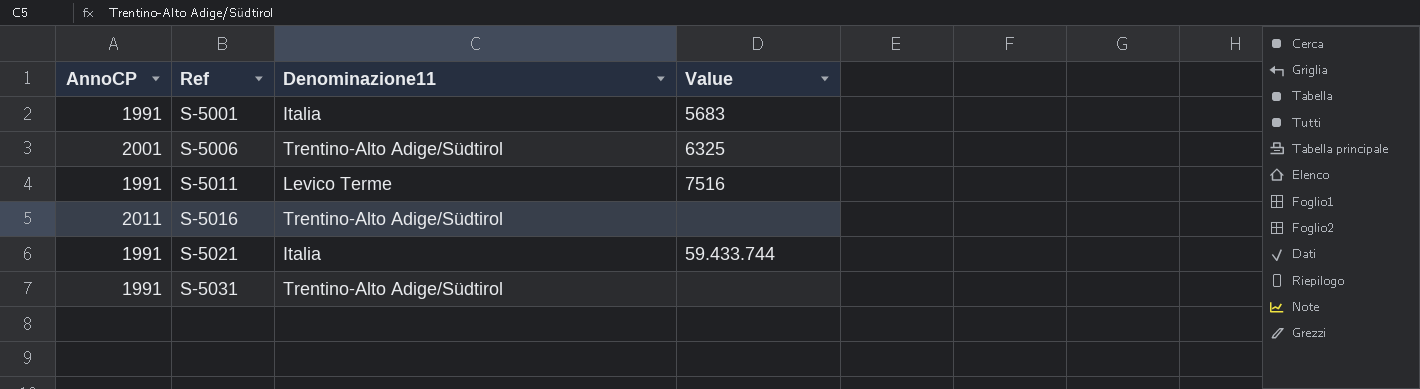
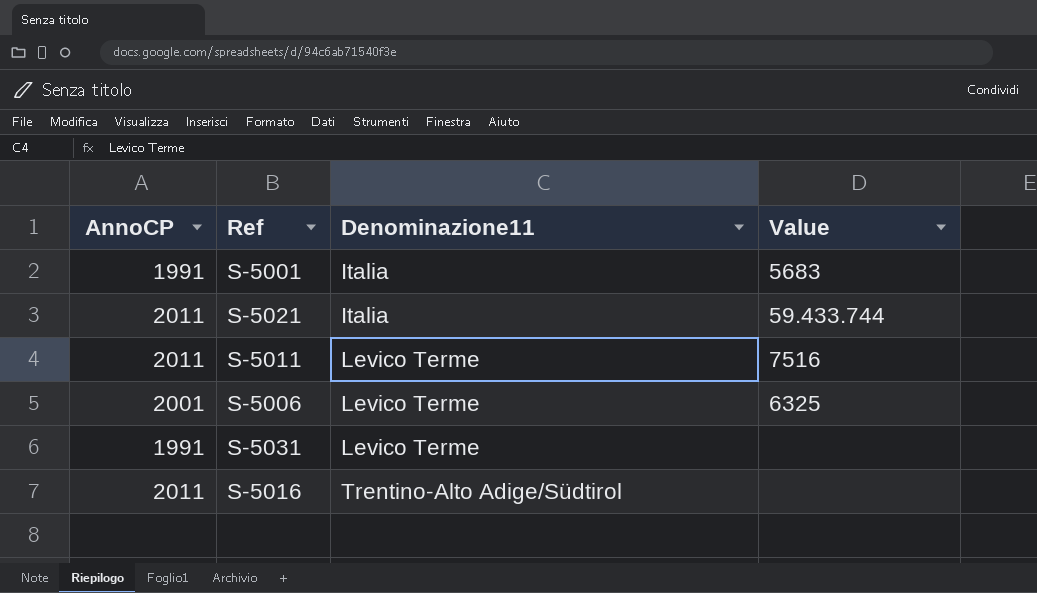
row order: Ref ascending -> Denominazione11 ascending
S-5021 | AnnoCP: 1991 -> 2011
S-5011 | AnnoCP: 1991 -> 2011
S-5006 | Denominazione11: Trentino-Alto Adige/Südtirol -> Levico Terme
S-5031 | Denominazione11: Trentino-Alto Adige/Südtirol -> Levico Terme

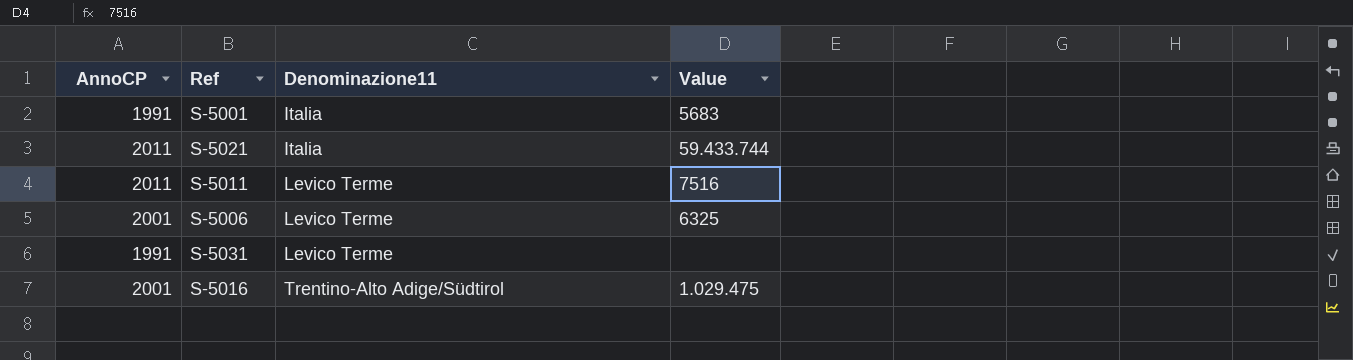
S-5016 | AnnoCP: 2011 -> 2001
S-5016 | Value: none -> 1.029.475

